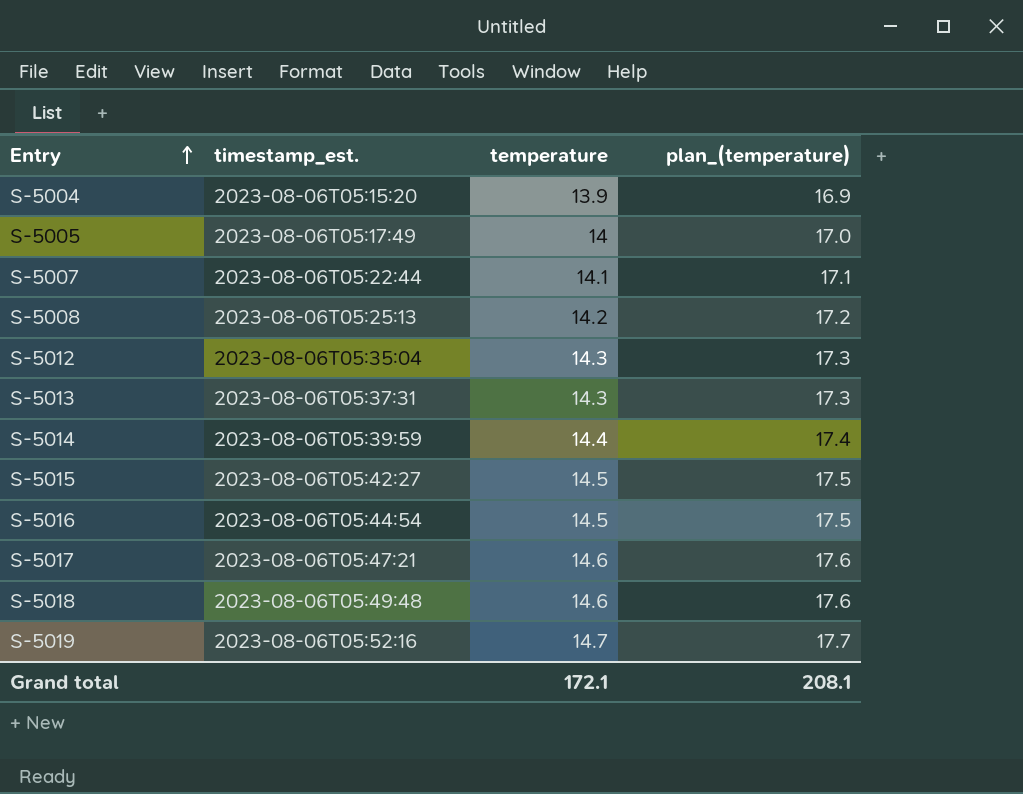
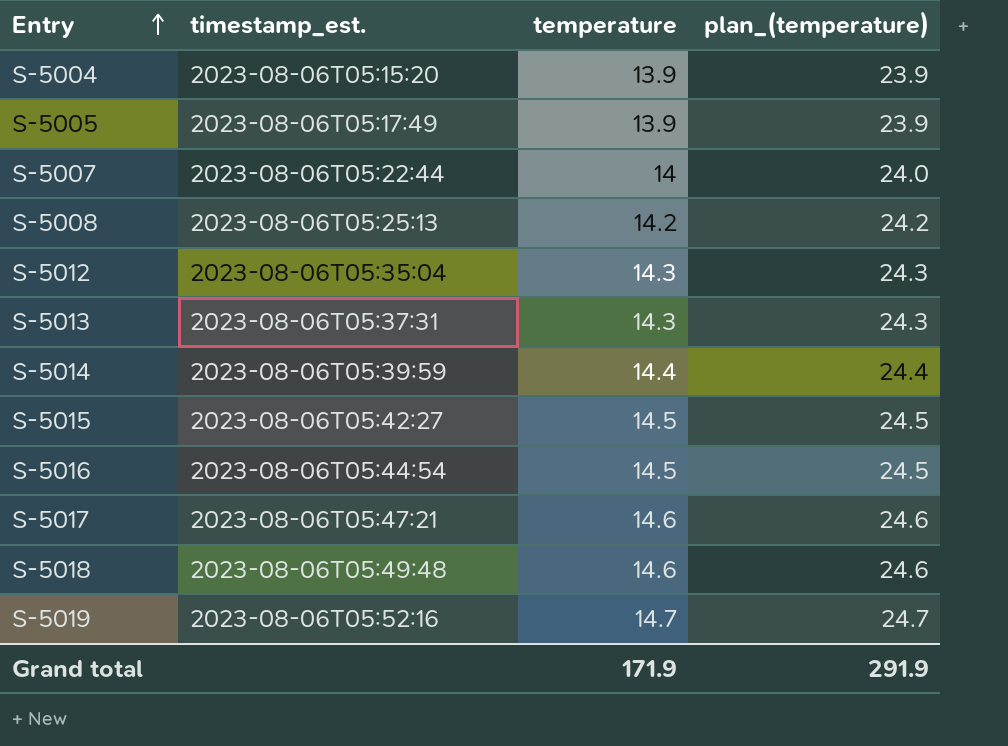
column plan_(temperature) | formula: [temperature] + 3 -> [temperature] + 10
S-5005 | temperature: 14 -> 13.9
S-5007 | temperature: 14.1 -> 14
Grand total | temperature: 172.1 -> 171.9
Grand total | plan_(temperature): 208.1 -> 291.9

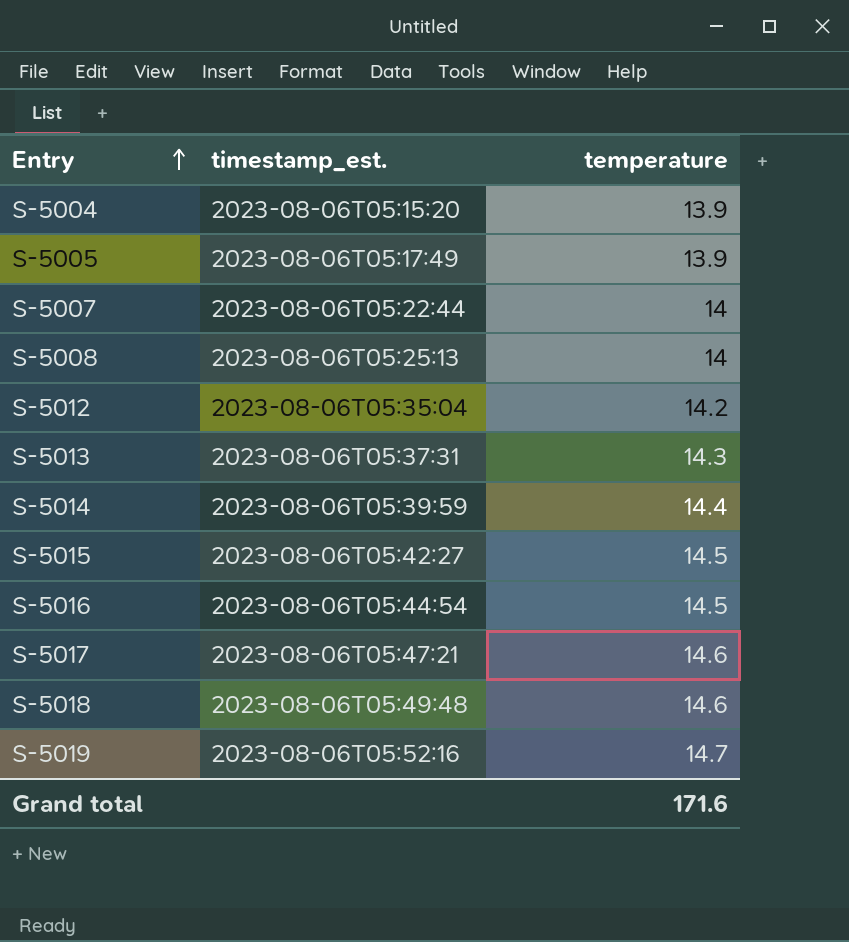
column plan_(temperature) | formula: [temperature] + 10 -> none
S-5008 | temperature: 14.2 -> 14
S-5012 | temperature: 14.3 -> 14.2
Grand total | temperature: 171.9 -> 171.6

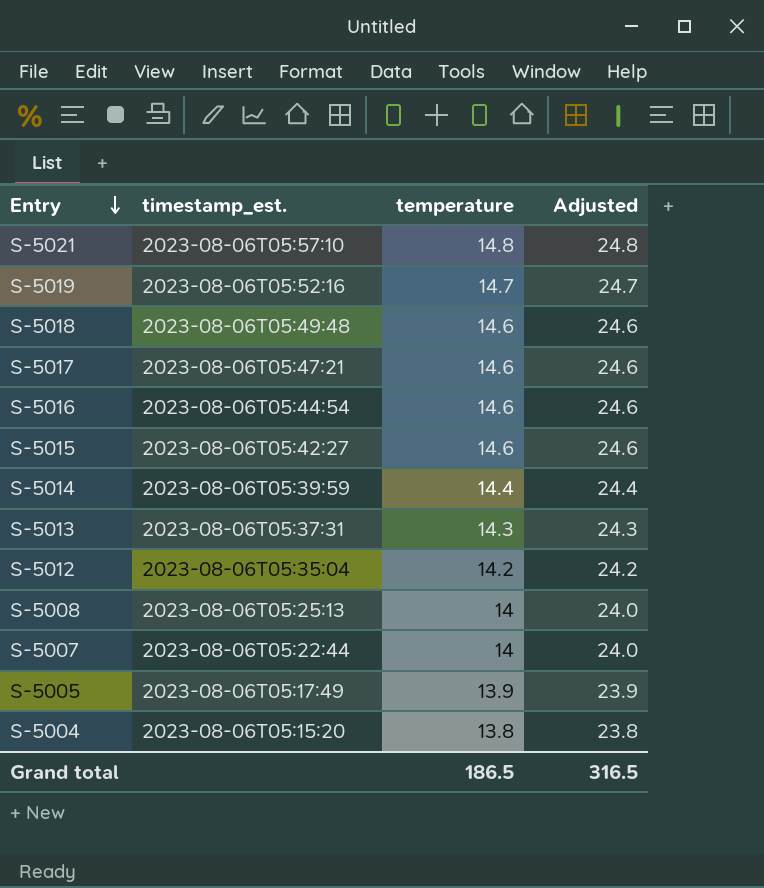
row order: Entry ascending -> Entry descending
column Adjusted | formula: none -> [temperature] + 10
row S-5021: none -> 2023-08-06T05:57:10 | 14.8 | 24.8
S-5016 | temperature: 14.5 -> 14.6
S-5015 | temperature: 14.5 -> 14.6
S-5004 | temperature: 13.9 -> 13.8
Grand total | temperature: 171.6 -> 186.5

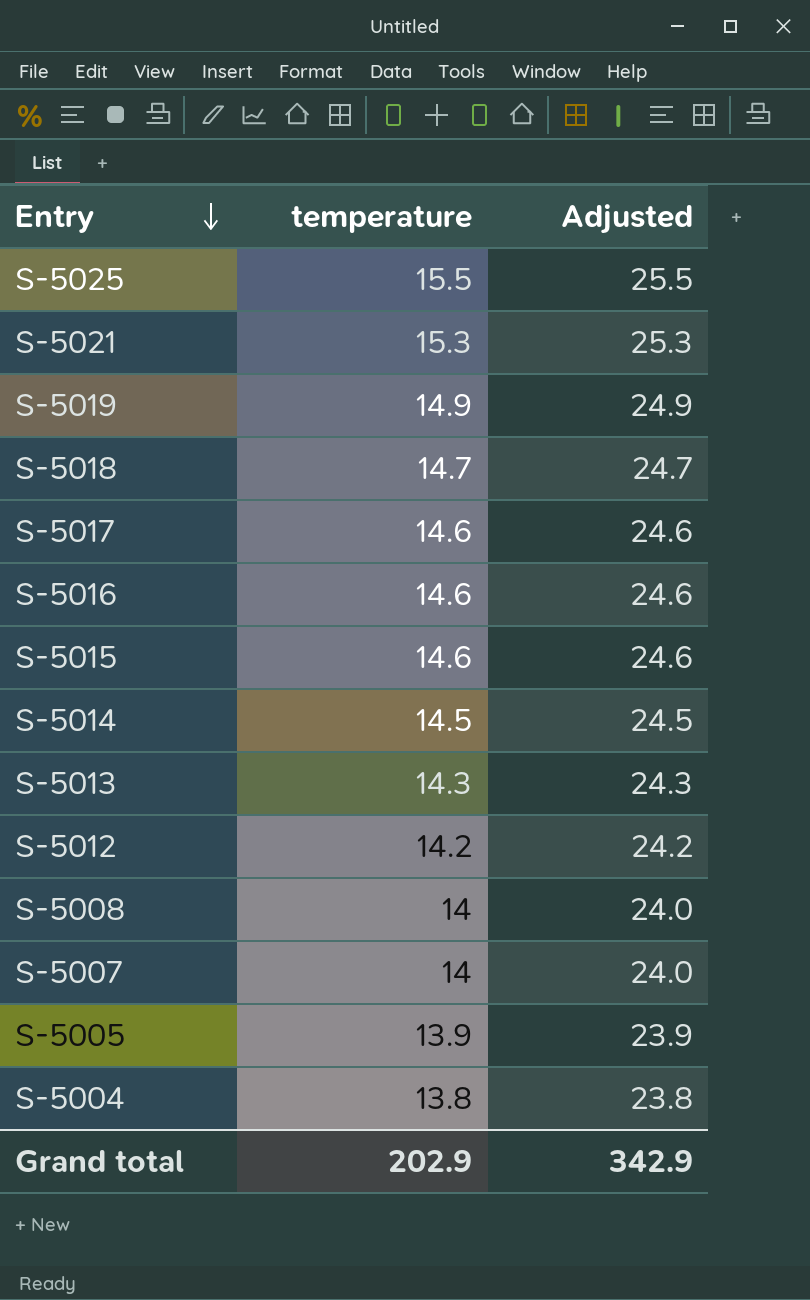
column timestamp_est. | position: 2 -> none
row S-5025: none -> 15.5 | 25.5
S-5021 | temperature: 14.8 -> 15.3
S-5021 | Adjusted: 24.8 -> 25.3
S-5019 | temperature: 14.7 -> 14.9
S-5019 | Adjusted: 24.7 -> 24.9
S-5018 | temperature: 14.6 -> 14.7
S-5018 | Adjusted: 24.6 -> 24.7
S-5014 | temperature: 14.4 -> 14.5
S-5014 | Adjusted: 24.4 -> 24.5
Grand total | temperature: 186.5 -> 202.9
Grand total | Adjusted: 316.5 -> 342.9

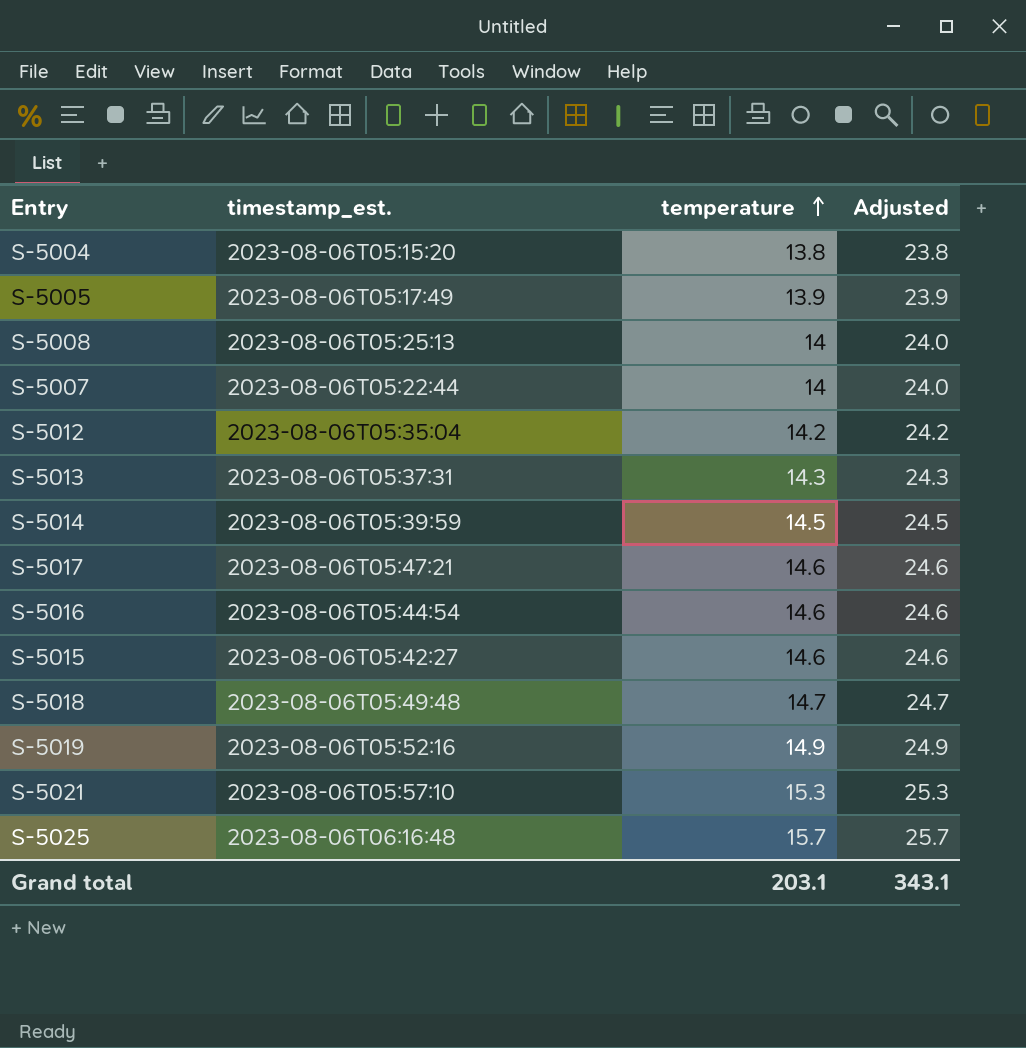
row order: Entry descending -> temperature ascending
column timestamp_est. | position: none -> 2
S-5025 | temperature: 15.5 -> 15.7
S-5025 | Adjusted: 25.5 -> 25.7
Grand total | temperature: 202.9 -> 203.1
Grand total | Adjusted: 342.9 -> 343.1

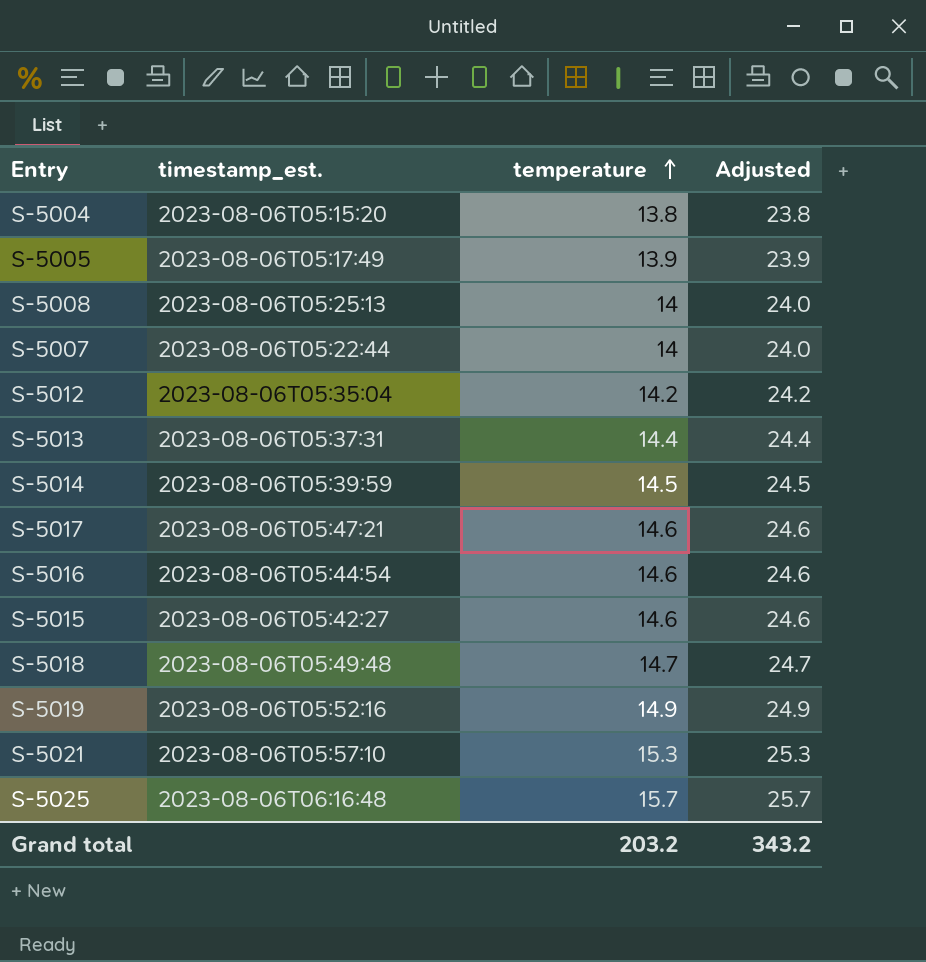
S-5013 | temperature: 14.3 -> 14.4
S-5013 | Adjusted: 24.3 -> 24.4
Grand total | temperature: 203.1 -> 203.2
Grand total | Adjusted: 343.1 -> 343.2

